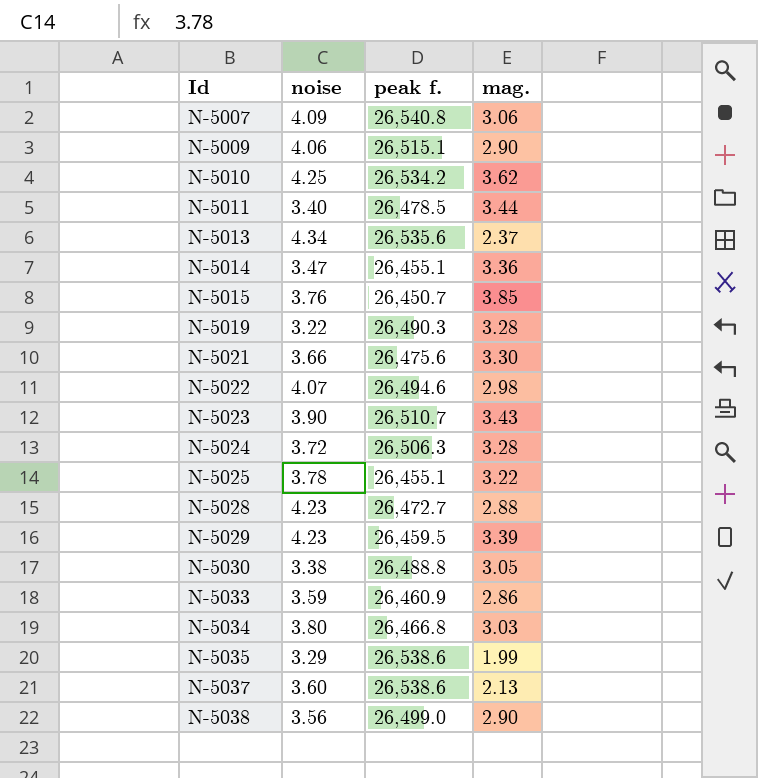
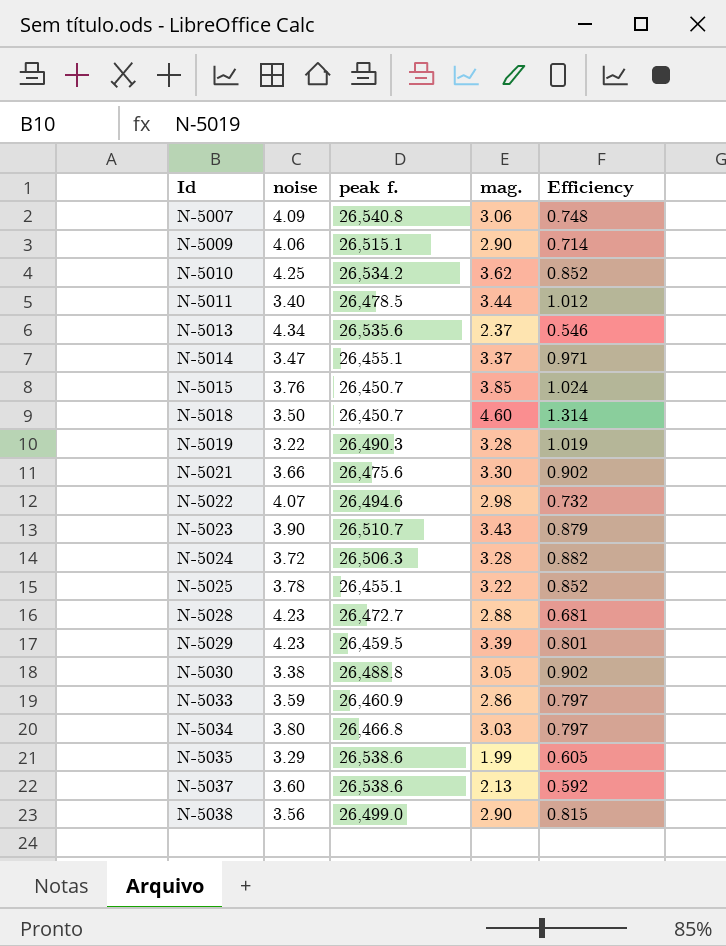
column Efficiency | formula: none -> [mag.] / [noise]
N-5014 | mag.: 3.36 -> 3.37
row N-5018: none -> 3.50 | 26,450.7 | 4.60 | 1.314

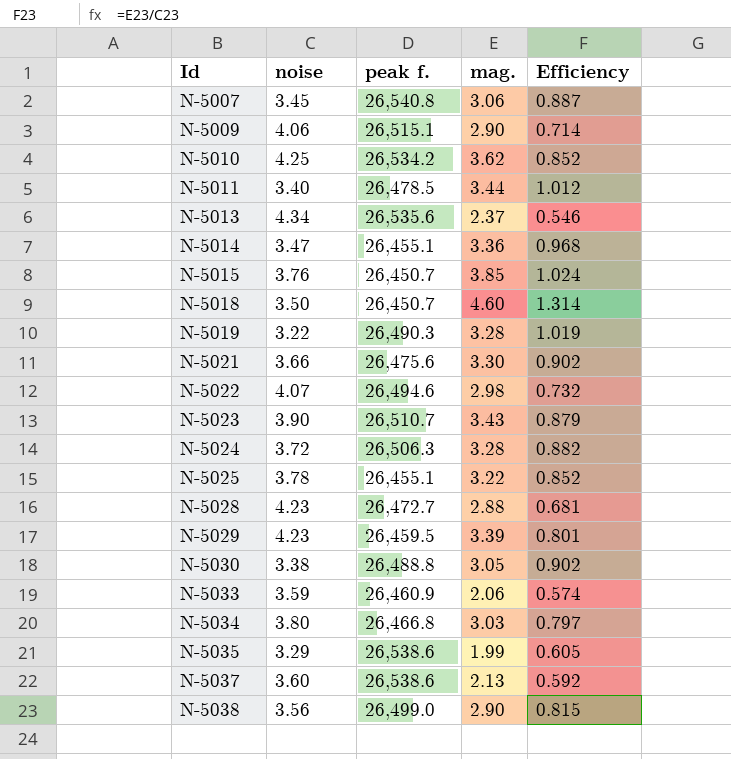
N-5007 | noise: 4.09 -> 3.45
N-5007 | Efficiency: 0.748 -> 0.887
N-5014 | mag.: 3.37 -> 3.36
N-5014 | Efficiency: 0.971 -> 0.968
N-5033 | mag.: 2.86 -> 2.06
N-5033 | Efficiency: 0.797 -> 0.574

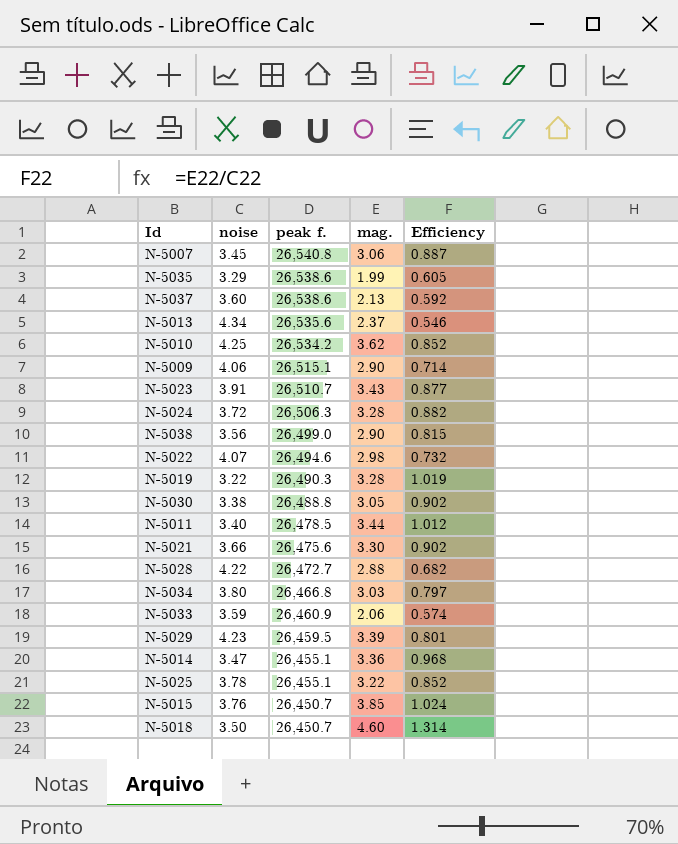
row order: Id ascending -> peak f. descending
N-5023 | noise: 3.90 -> 3.91
N-5023 | Efficiency: 0.879 -> 0.877
N-5028 | noise: 4.23 -> 4.22
N-5028 | Efficiency: 0.681 -> 0.682

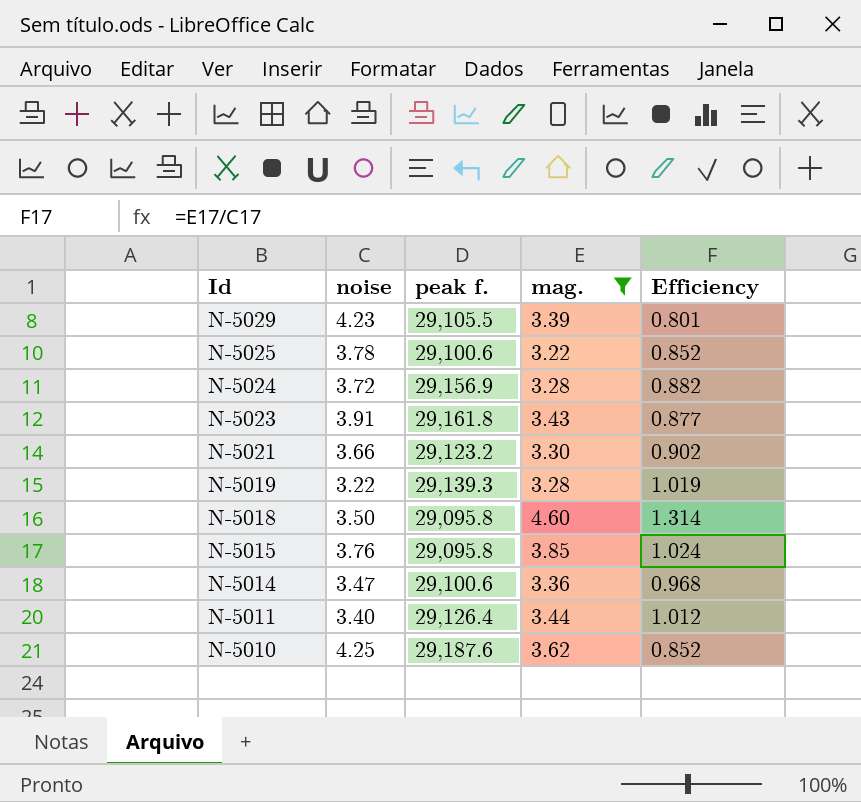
filter: none -> mag. >= 3.22
row order: peak f. descending -> Id descending
N-5029 | peak f.: 26,459.5 -> 29,105.5
N-5025 | peak f.: 26,455.1 -> 29,100.6
N-5024 | peak f.: 26,506.3 -> 29,156.9
N-5023 | peak f.: 26,510.7 -> 29,161.8
N-5021 | peak f.: 26,475.6 -> 29,123.2
N-5019 | peak f.: 26,490.3 -> 29,139.3
N-5018 | peak f.: 26,450.7 -> 29,095.8
N-5015 | peak f.: 26,450.7 -> 29,095.8
N-5014 | peak f.: 26,455.1 -> 29,100.6
N-5011 | peak f.: 26,478.5 -> 29,126.4
N-5010 | peak f.: 26,534.2 -> 29,187.6

